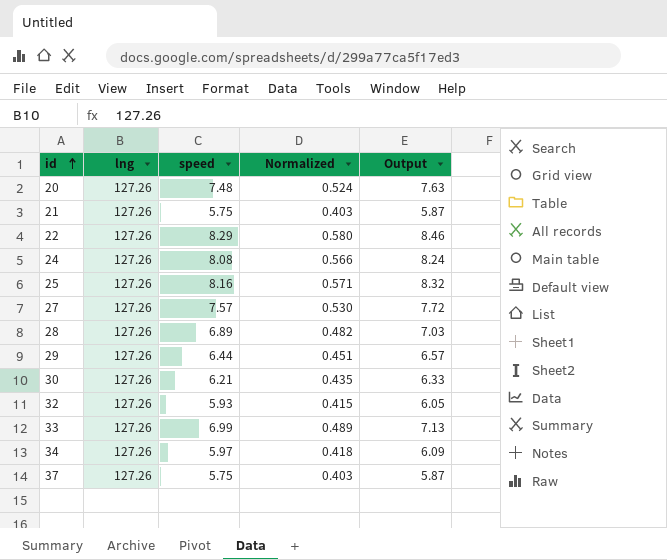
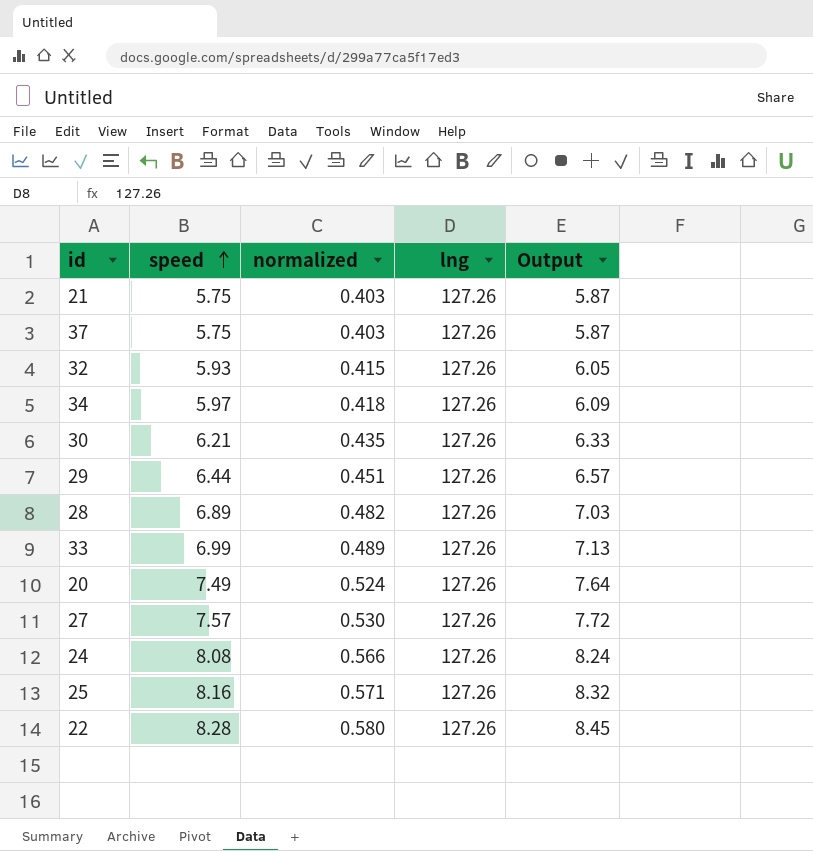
row order: id ascending -> speed ascending
column name: Normalized -> normalized
column lng | position: 2 -> 4
20 | speed: 7.48 -> 7.49
20 | Output: 7.63 -> 7.64
22 | speed: 8.29 -> 8.28
22 | Output: 8.46 -> 8.45

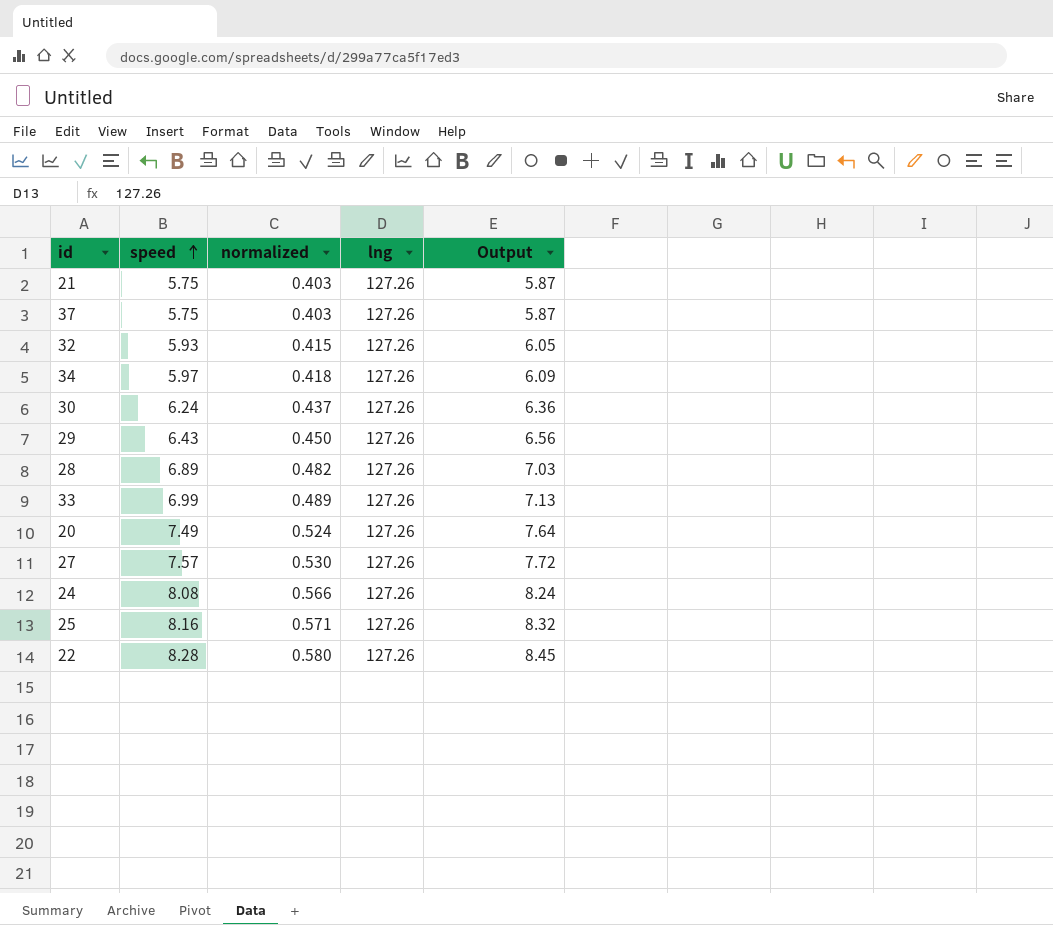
30 | speed: 6.21 -> 6.24
30 | normalized: 0.435 -> 0.437
30 | Output: 6.33 -> 6.36
29 | speed: 6.44 -> 6.43
29 | normalized: 0.451 -> 0.450
29 | Output: 6.57 -> 6.56

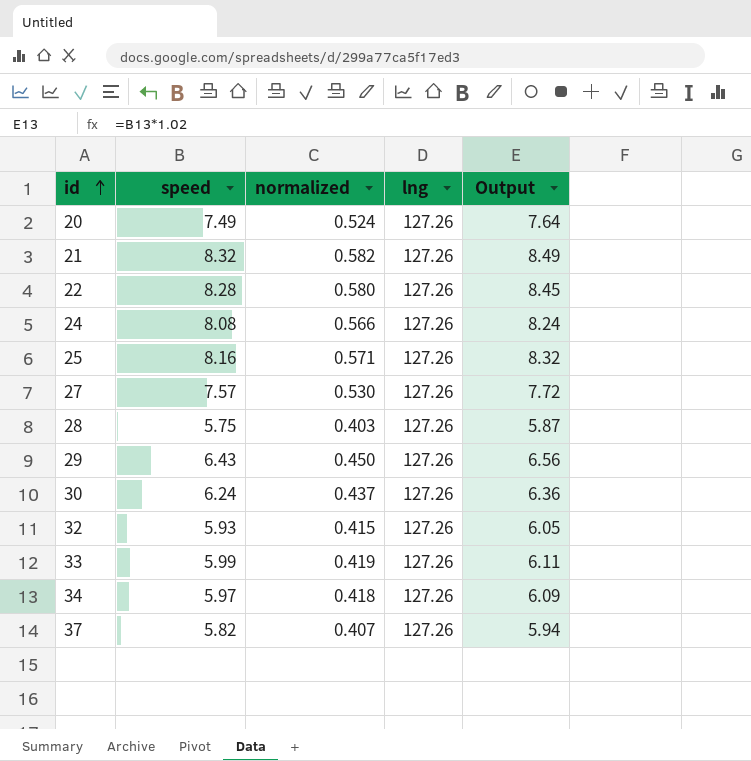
row order: speed ascending -> id ascending
21 | speed: 5.75 -> 8.32
21 | normalized: 0.403 -> 0.582
21 | Output: 5.87 -> 8.49
28 | speed: 6.89 -> 5.75
28 | normalized: 0.482 -> 0.403
28 | Output: 7.03 -> 5.87
33 | speed: 6.99 -> 5.99
33 | normalized: 0.489 -> 0.419
33 | Output: 7.13 -> 6.11
37 | speed: 5.75 -> 5.82
37 | normalized: 0.403 -> 0.407
37 | Output: 5.87 -> 5.94

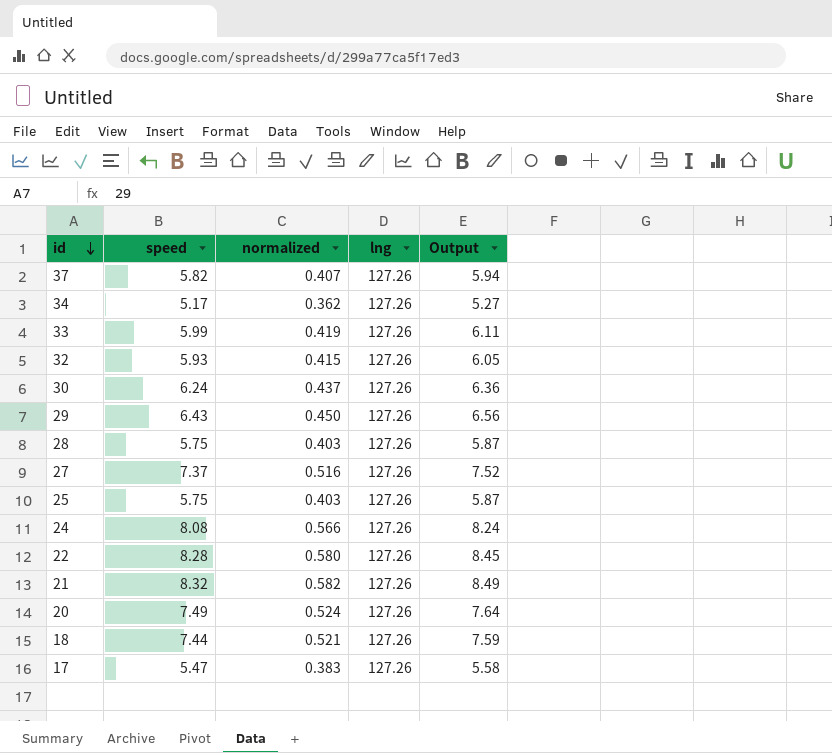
row order: id ascending -> id descending
34 | speed: 5.97 -> 5.17
34 | normalized: 0.418 -> 0.362
34 | Output: 6.09 -> 5.27
27 | speed: 7.57 -> 7.37
27 | normalized: 0.530 -> 0.516
27 | Output: 7.72 -> 7.52
25 | speed: 8.16 -> 5.75
25 | normalized: 0.571 -> 0.403
25 | Output: 8.32 -> 5.87
row 18: none -> 7.44 | 0.521 | 127.26 | 7.59
row 17: none -> 5.47 | 0.383 | 127.26 | 5.58

